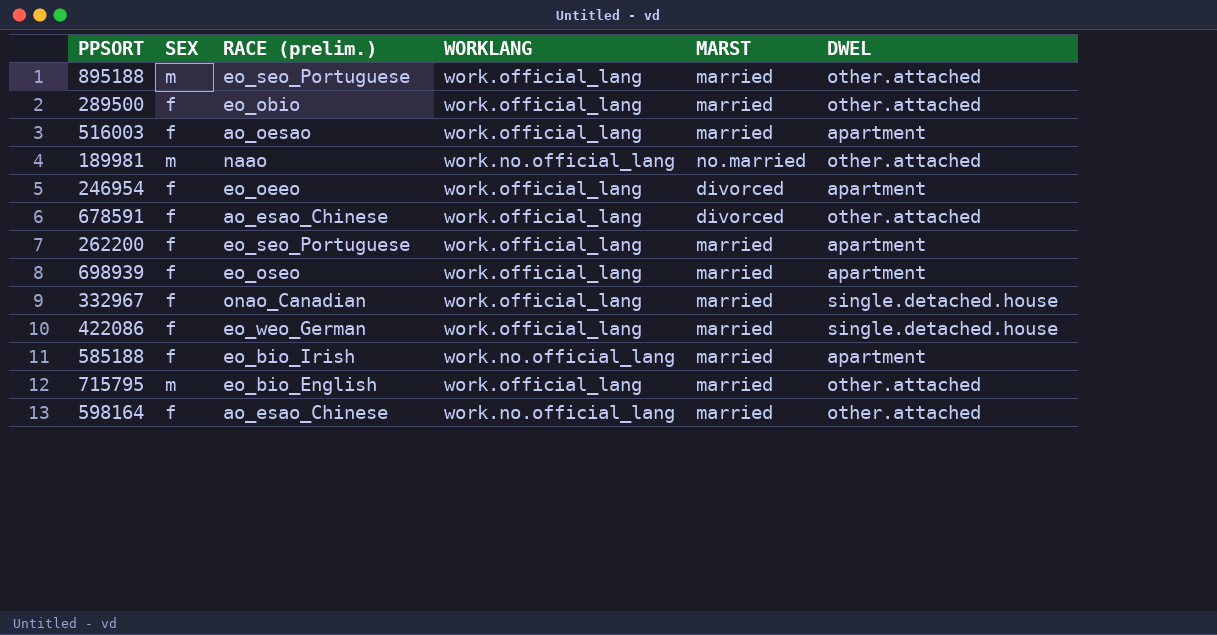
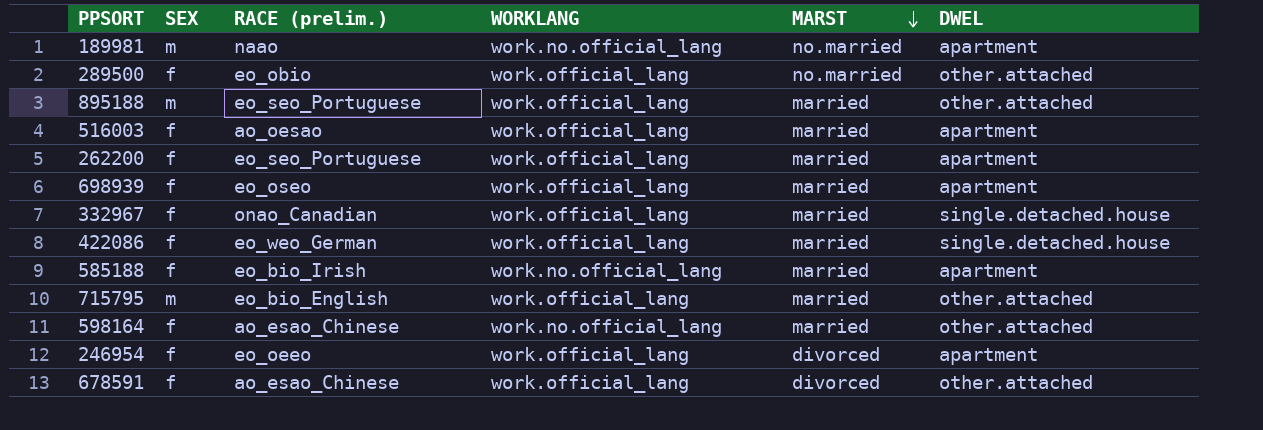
row order: none -> MARST descending
189981 | DWEL: other.attached -> apartment
289500 | MARST: married -> no.married

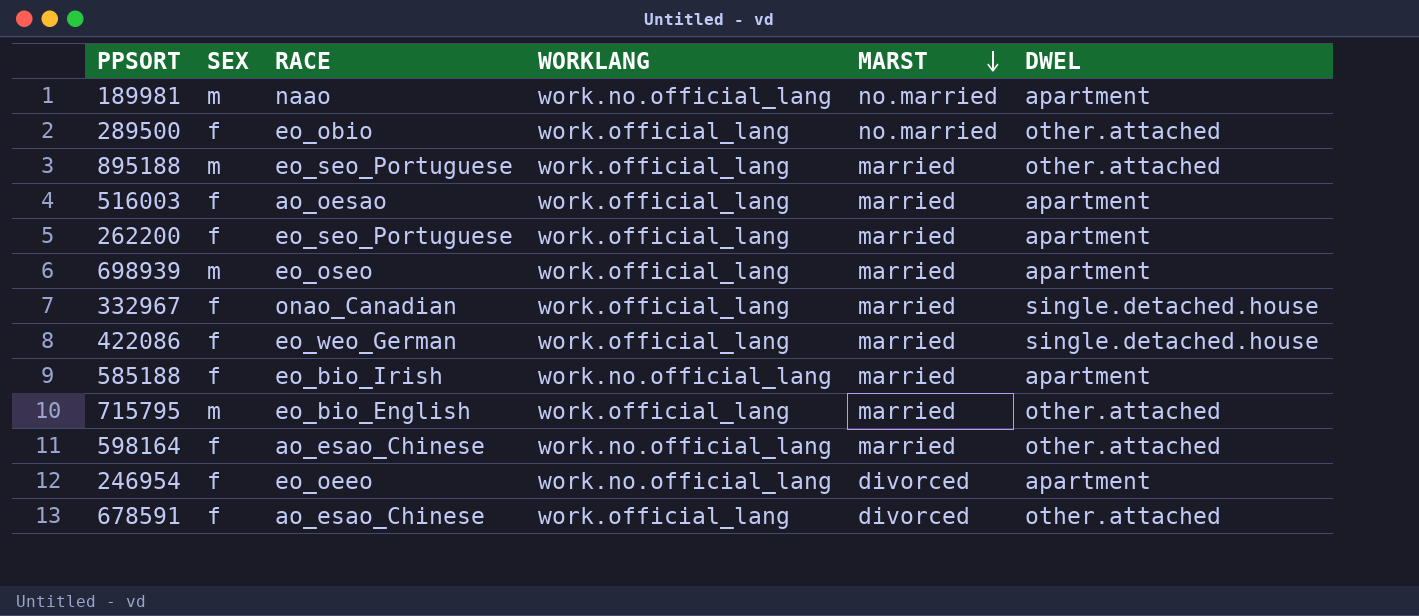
column name: RACE (prelim.) -> RACE
698939 | SEX: f -> m
246954 | WORKLANG: work.official_lang -> work.no.official_lang

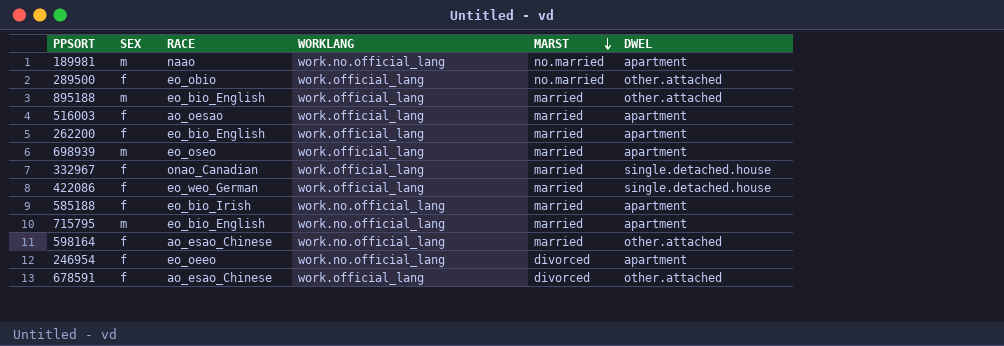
895188 | RACE: eo_seo_Portuguese -> eo_bio_English
262200 | RACE: eo_seo_Portuguese -> eo_bio_English
715795 | WORKLANG: work.official_lang -> work.no.official_lang
715795 | DWEL: other.attached -> apartment

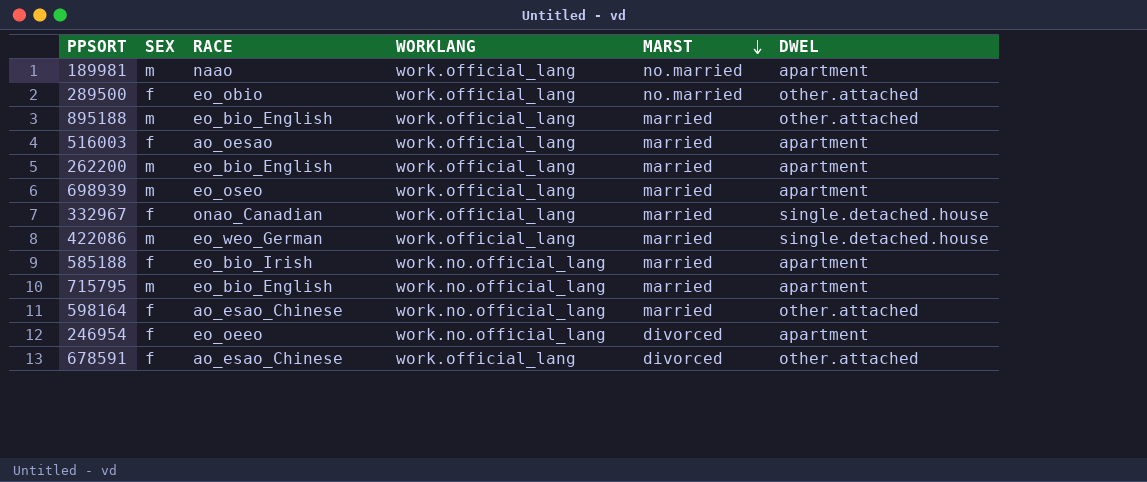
189981 | WORKLANG: work.no.official_lang -> work.official_lang
262200 | SEX: f -> m
422086 | SEX: f -> m

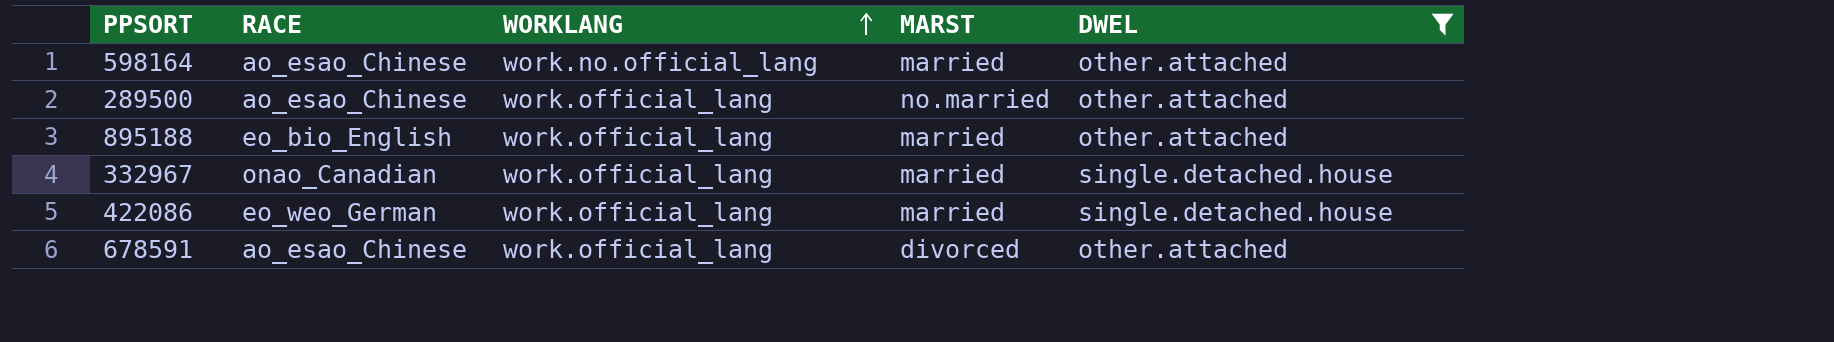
filter: none -> DWEL != apartment
row order: MARST descending -> WORKLANG ascending
column SEX | position: 2 -> none
289500 | RACE: eo_obio -> ao_esao_Chinese

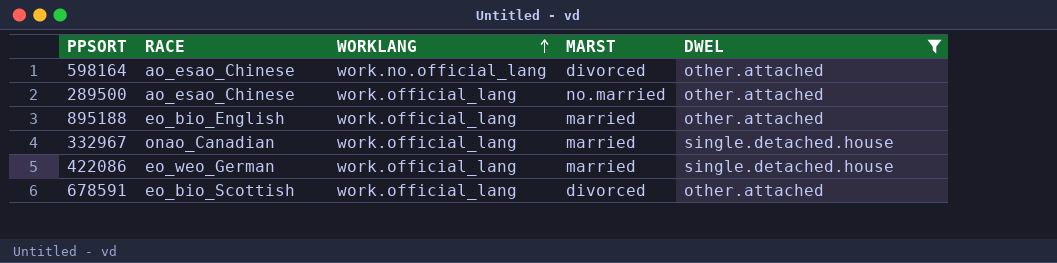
598164 | MARST: married -> divorced
678591 | RACE: ao_esao_Chinese -> eo_bio_Scottish

